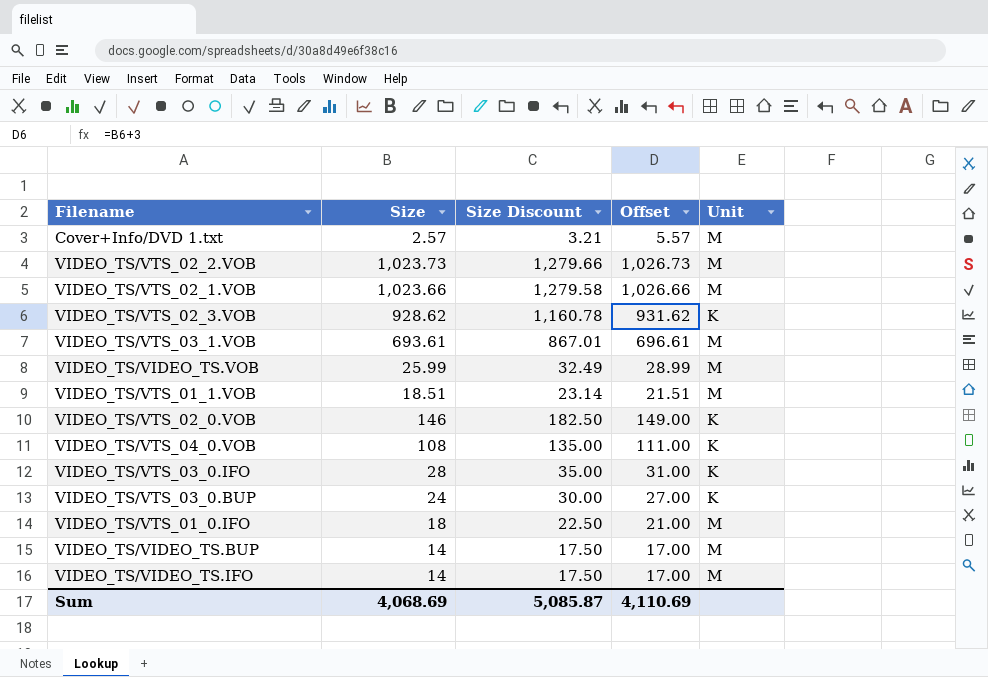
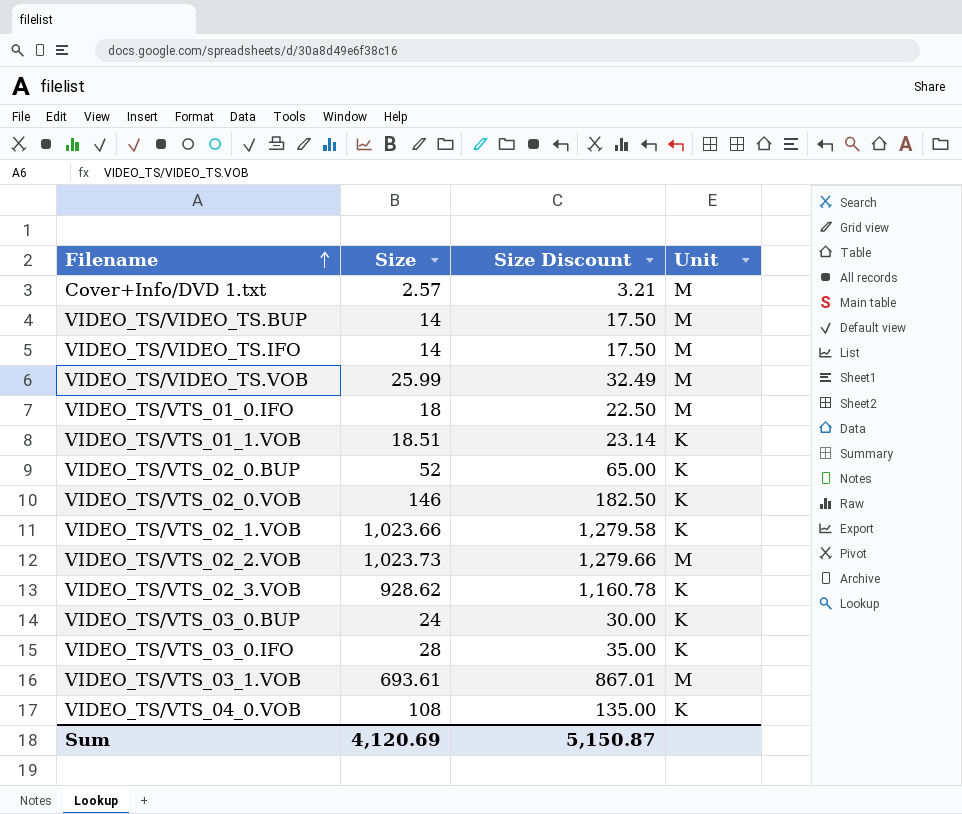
row order: none -> Filename ascending
column Offset | formula: [Size] + 3 -> none
VIDEO_TS/VTS_01_1.VOB | Unit: M -> K
row VIDEO_TS/VTS_02_0.BUP: none -> 52 | 65.00 | K
VIDEO_TS/VTS_02_1.VOB | Unit: M -> K
Sum | Size: 4,068.69 -> 4,120.69
Sum | Size Discount: 5,085.87 -> 5,150.87

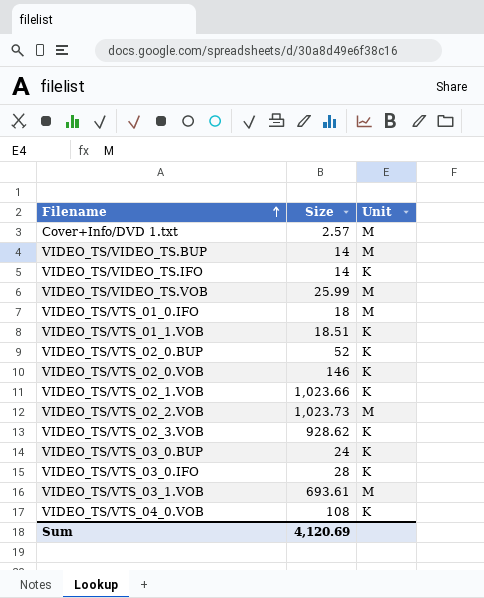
column Size Discount | formula: [Size] * 1.25 -> none
VIDEO_TS/VIDEO_TS.IFO | Unit: M -> K

